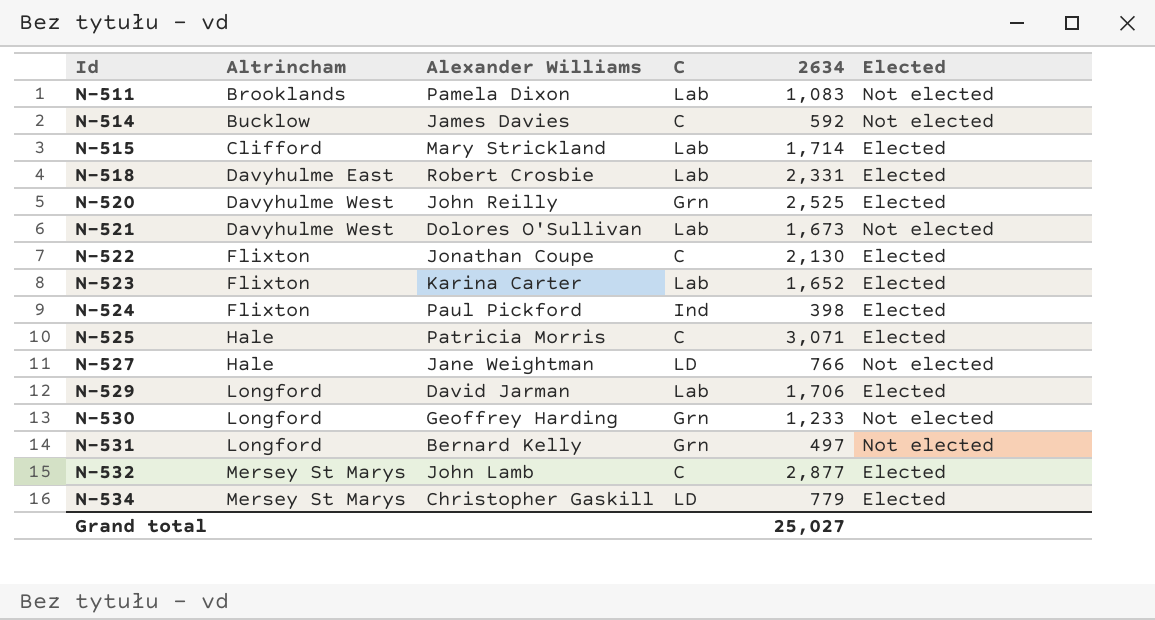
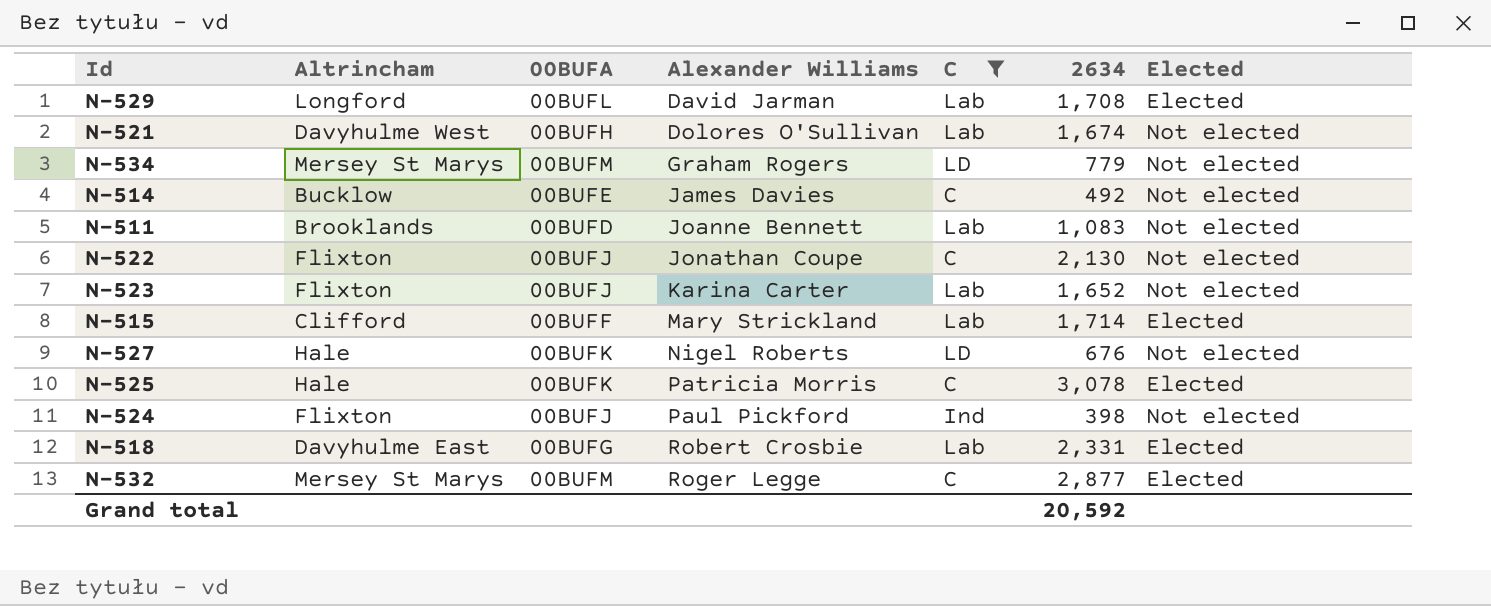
filter: none -> C != Grn
row order: Id ascending -> Alexander Williams ascending
column 00BUFA | position: none -> 3
N-529 | 2634: 1,706 -> 1,708
N-521 | 2634: 1,673 -> 1,674
N-534 | Alexander Williams: Christopher Gaskill -> Graham Rogers
N-534 | Elected: Elected -> Not elected
N-514 | 2634: 592 -> 492
N-511 | Alexander Williams: Pamela Dixon -> Joanne Bennett
N-522 | Elected: Elected -> Not elected
N-523 | Elected: Elected -> Not elected
N-527 | Alexander Williams: Jane Weightman -> Nigel Roberts
N-527 | 2634: 766 -> 676
N-525 | 2634: 3,071 -> 3,078
N-524 | Elected: Elected -> Not elected
N-532 | Alexander Williams: John Lamb -> Roger Legge
Grand total | 2634: 25,027 -> 20,592

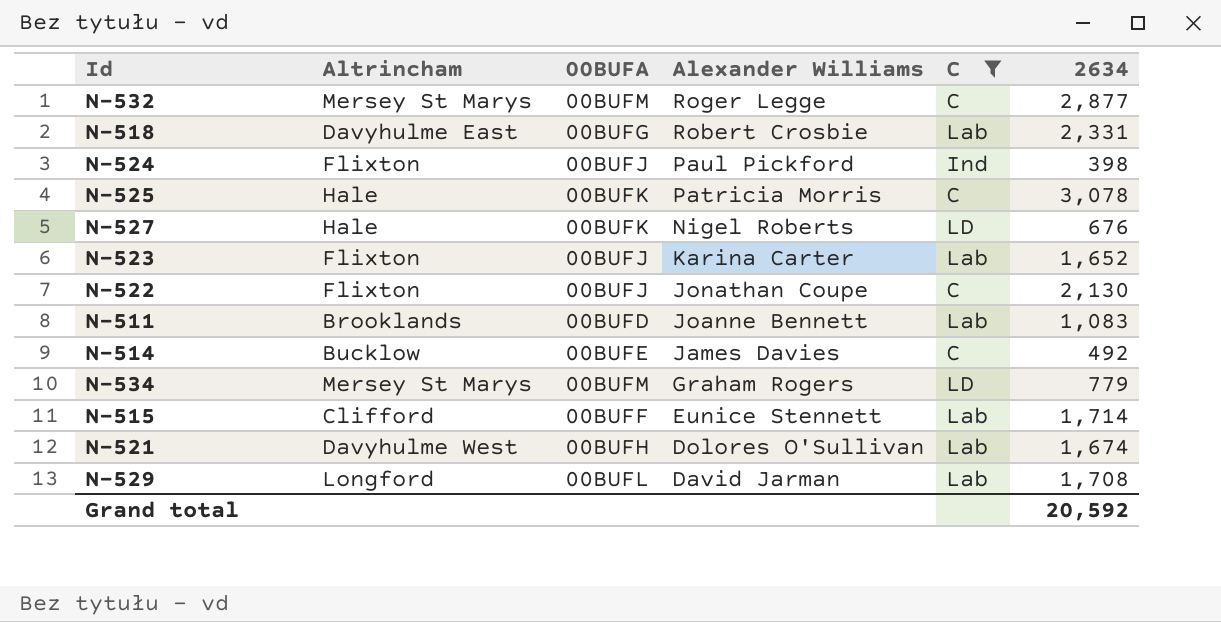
row order: Alexander Williams ascending -> Alexander Williams descending
column Elected | position: 7 -> none
N-515 | Alexander Williams: Mary Strickland -> Eunice Stennett

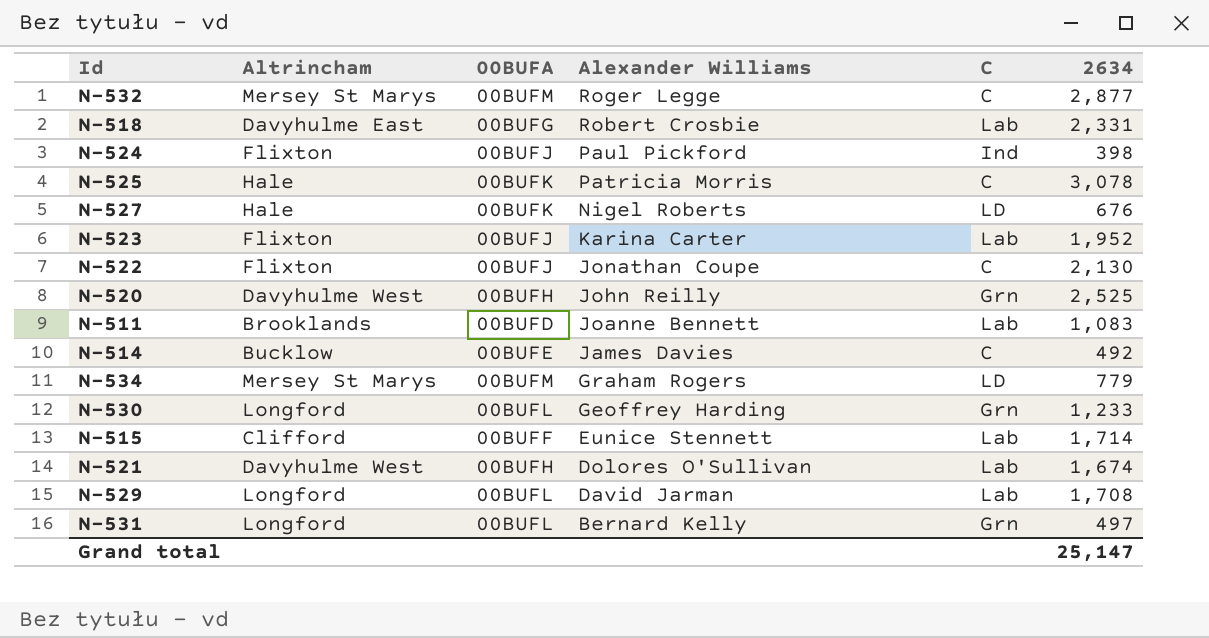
filter: C != Grn -> none
N-523 | 2634: 1,652 -> 1,952
Grand total | 2634: 20,592 -> 25,147

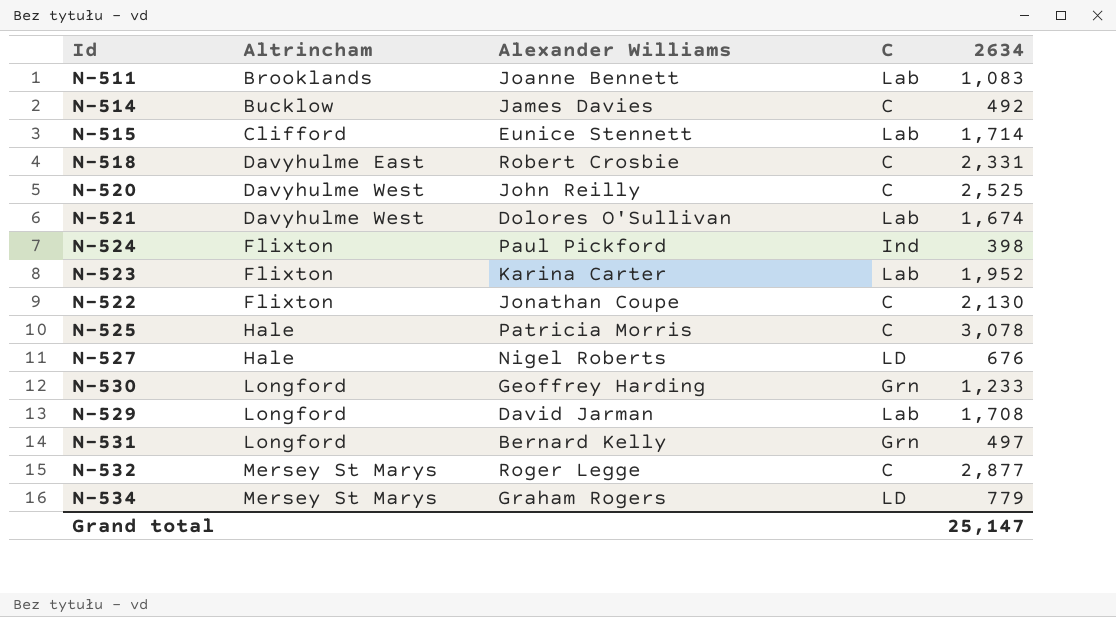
row order: Alexander Williams descending -> Altrincham ascending
column 00BUFA | position: 3 -> none
N-518 | C: Lab -> C
N-520 | C: Grn -> C

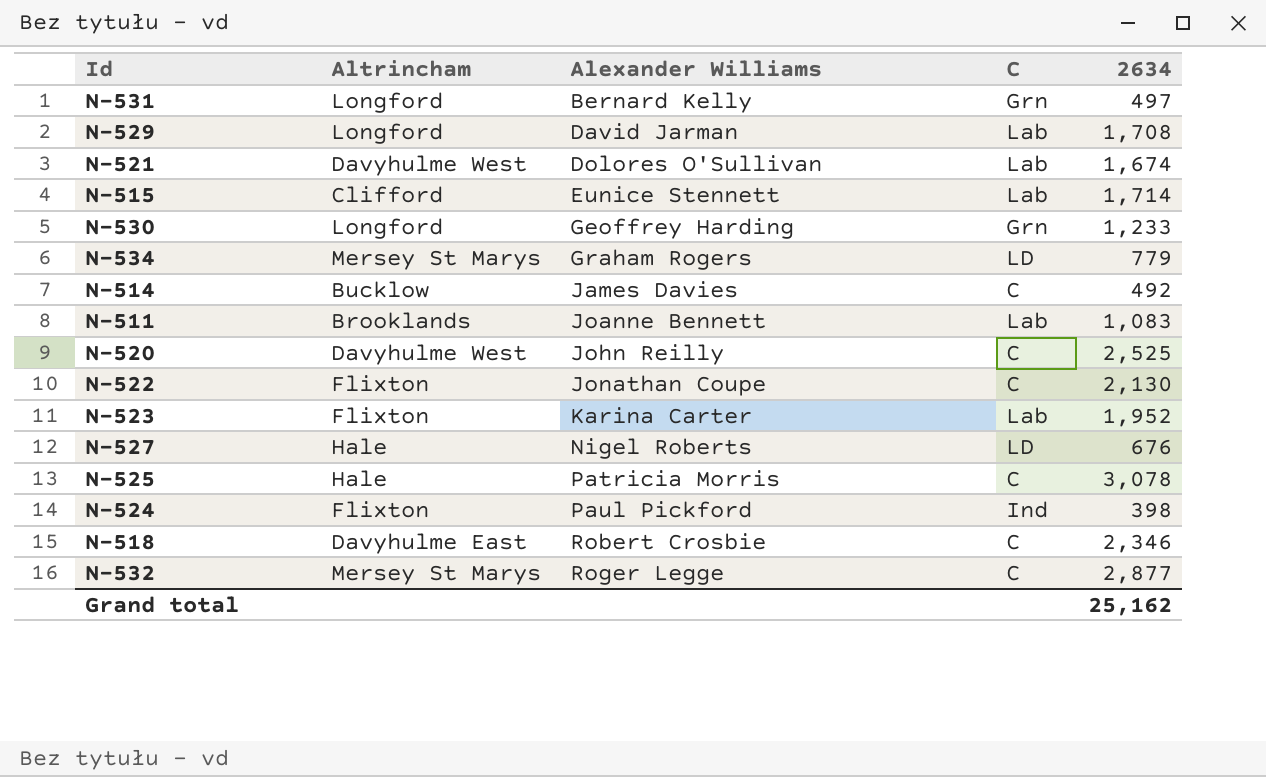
row order: Altrincham ascending -> Alexander Williams ascending
N-518 | 2634: 2,331 -> 2,346
Grand total | 2634: 25,147 -> 25,162

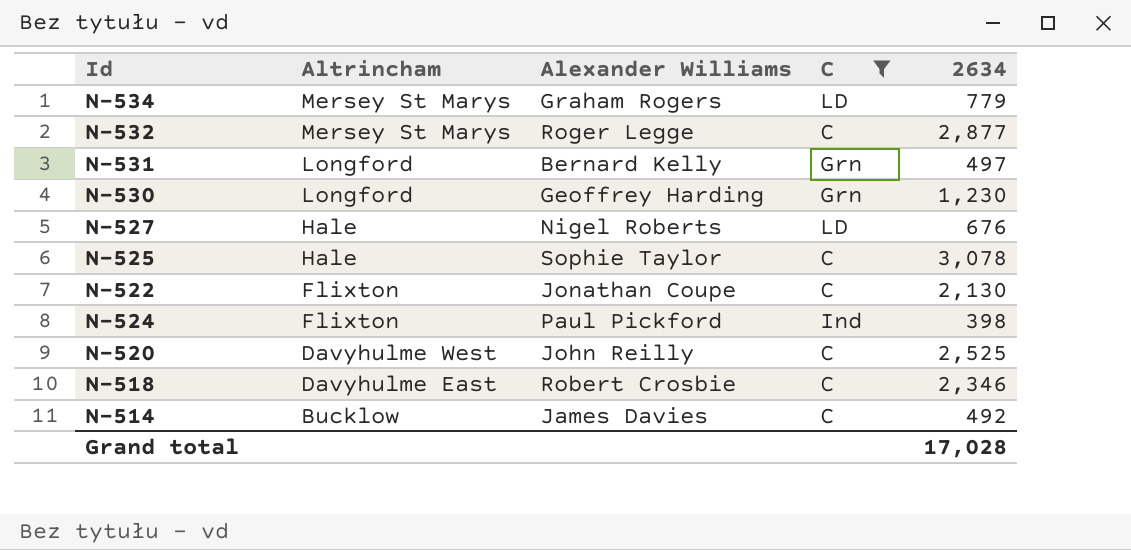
filter: none -> C != Lab
row order: Alexander Williams ascending -> Altrincham descending
N-530 | 2634: 1,233 -> 1,230
N-525 | Alexander Williams: Patricia Morris -> Sophie Taylor
Grand total | 2634: 25,162 -> 17,028

